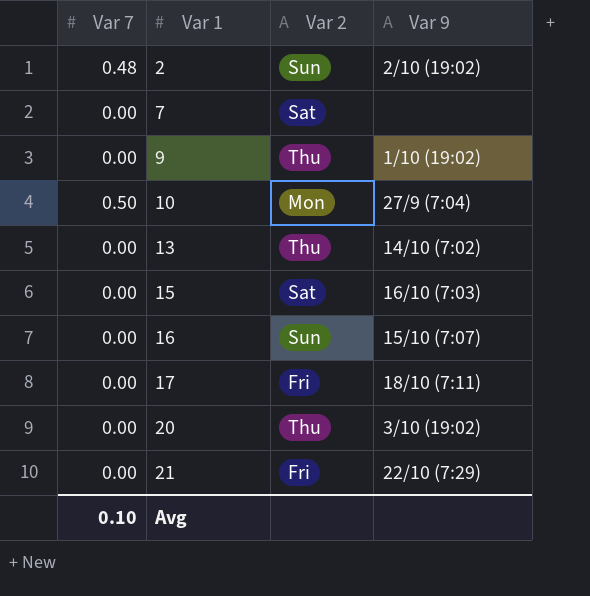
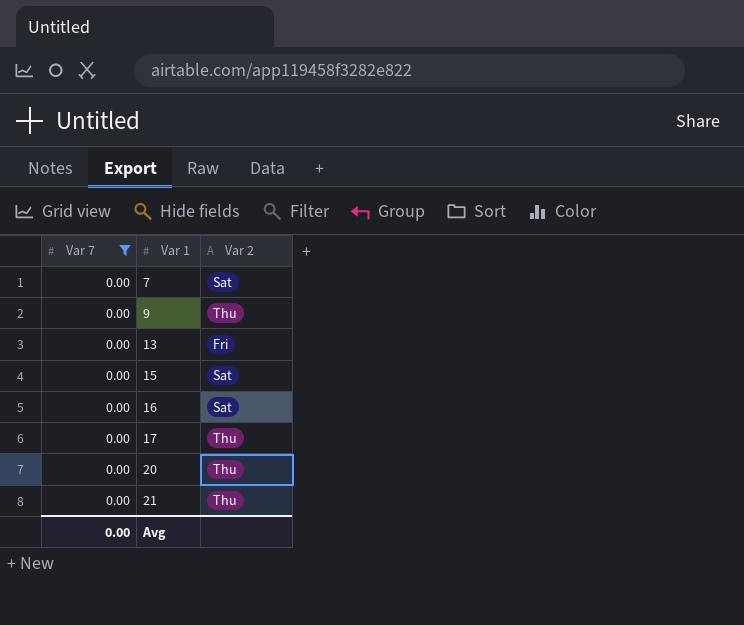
filter: none -> Var 7 = 0.00
column Var 9 | position: 4 -> none
13 | Var 2: Thu -> Fri
16 | Var 2: Sun -> Sat
17 | Var 2: Fri -> Thu
21 | Var 2: Fri -> Thu
Avg | Var 7: 0.10 -> 0.00

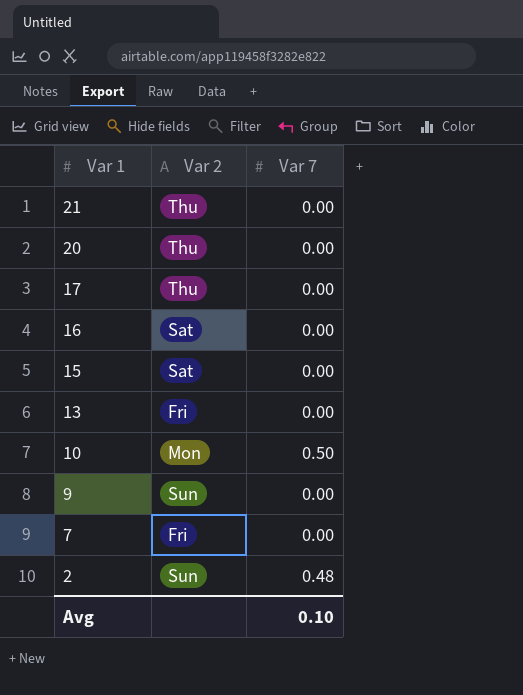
filter: Var 7 = 0.00 -> none
row order: Var 1 ascending -> Var 1 descending
column Var 7 | position: 1 -> 3
9 | Var 2: Thu -> Sun
7 | Var 2: Sat -> Fri
Avg | Var 7: 0.00 -> 0.10

